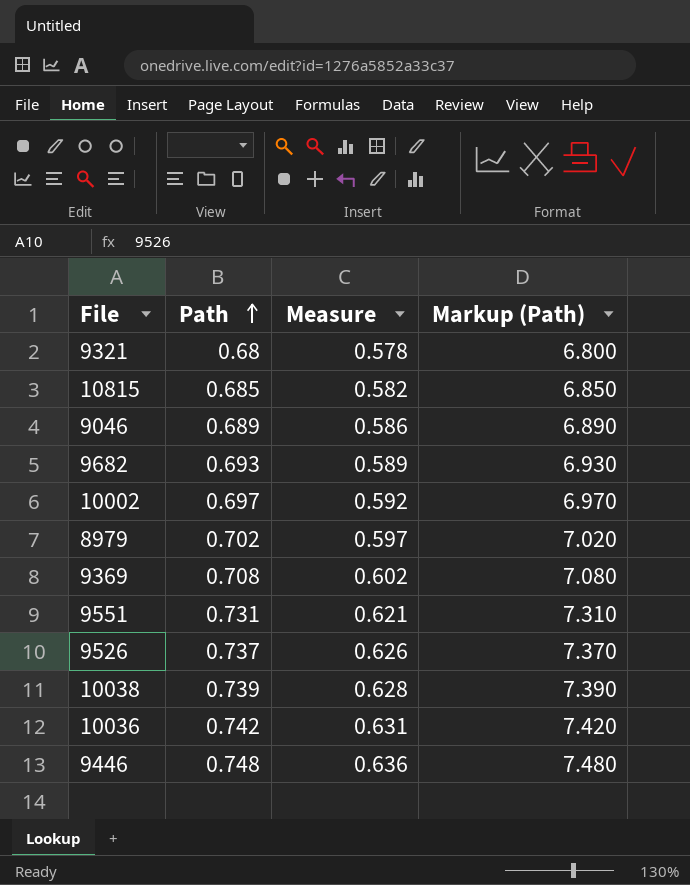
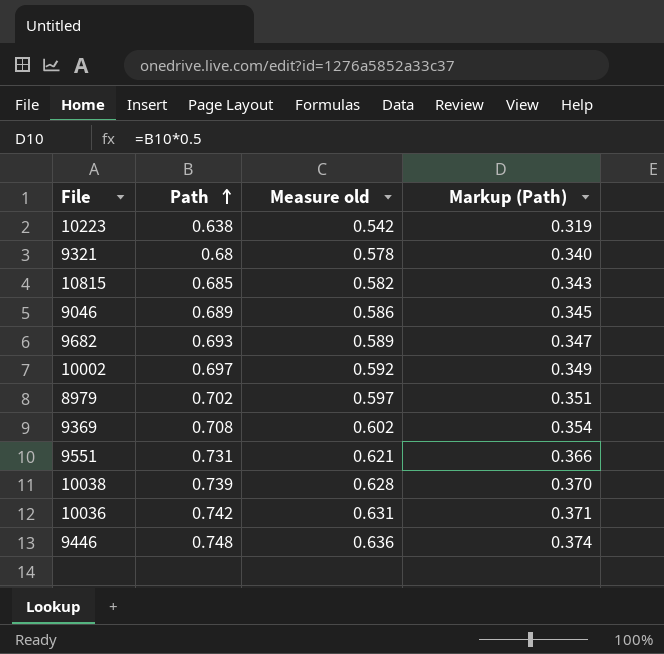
column name: Measure -> Measure old
column Markup (Path) | formula: [Path] * 10 -> [Path] * 0.5
row 9526: 0.737 | 0.626 | 7.370 -> none
row 10223: none -> 0.638 | 0.542 | 0.319

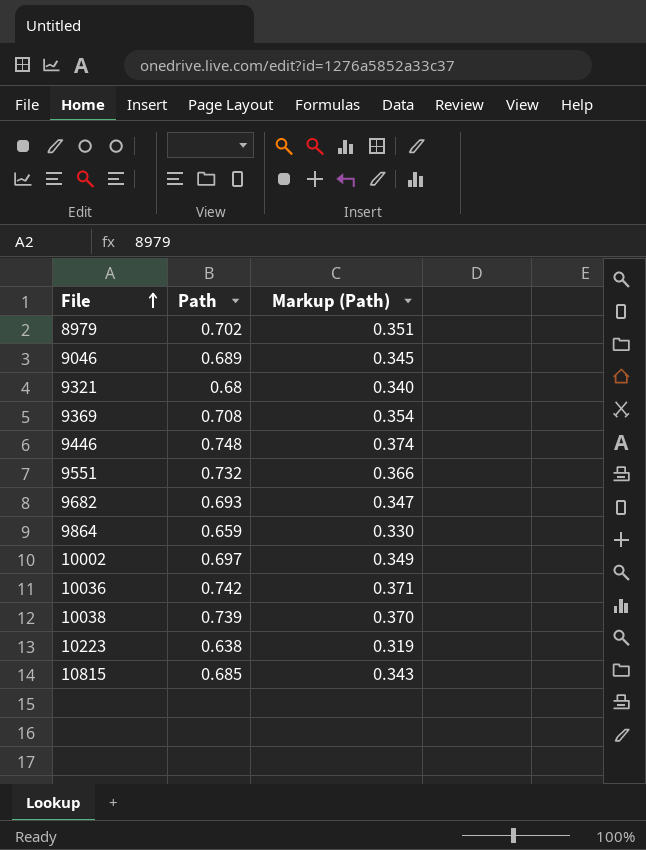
row order: Path ascending -> File ascending
column Measure old | formula: [Path] * 0.85 -> none
9551 | Path: 0.731 -> 0.732
row 9864: none -> 0.659 | 0.330

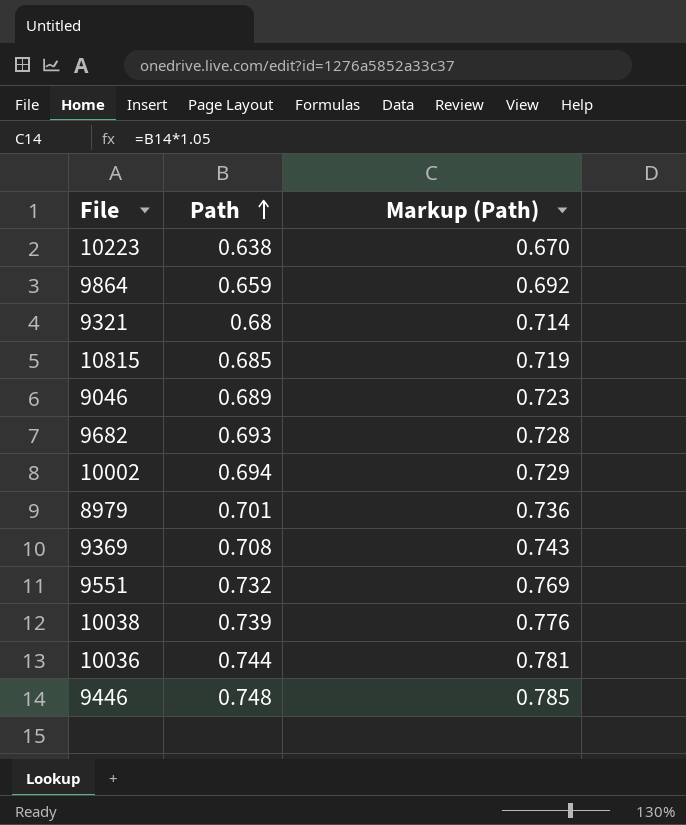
row order: File ascending -> Path ascending
column Markup (Path) | formula: [Path] * 0.5 -> [Path] * 1.05
10002 | Path: 0.697 -> 0.694
8979 | Path: 0.702 -> 0.701
10036 | Path: 0.742 -> 0.744

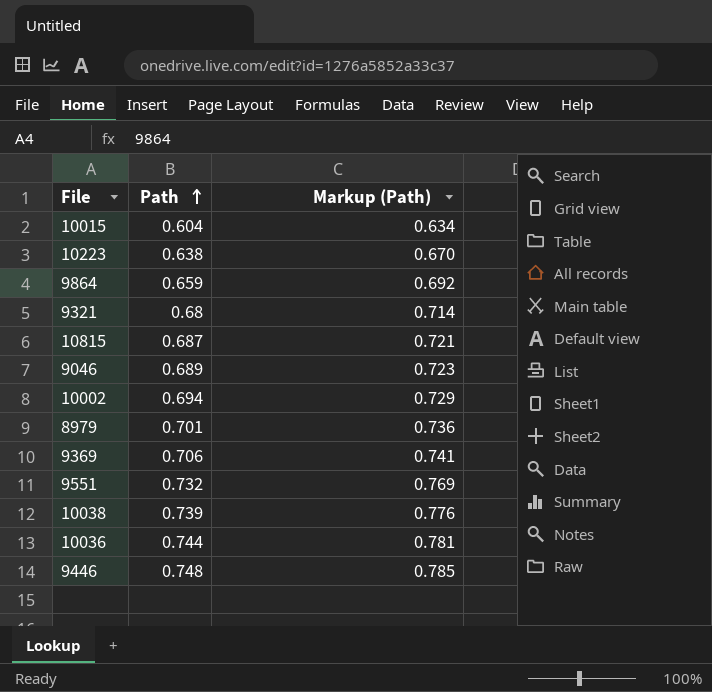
row 9682: 0.693 | 0.728 -> none
row 10015: none -> 0.604 | 0.634
10815 | Path: 0.685 -> 0.687
10815 | Markup (Path): 0.719 -> 0.721
9369 | Path: 0.708 -> 0.706
9369 | Markup (Path): 0.743 -> 0.741

